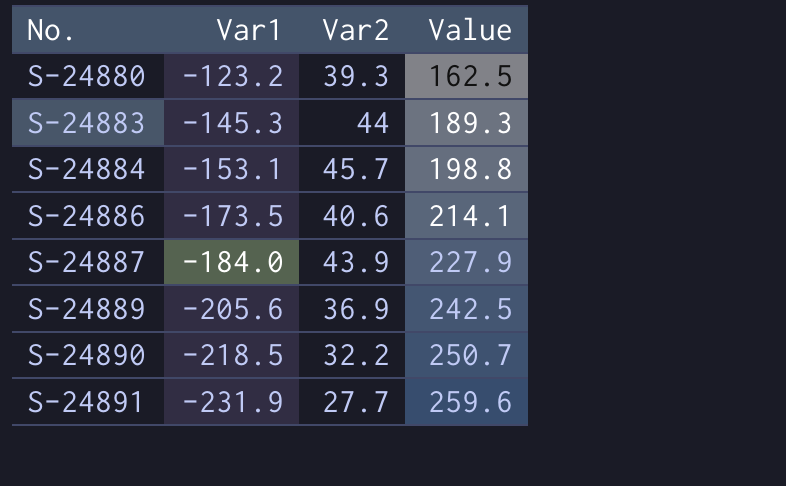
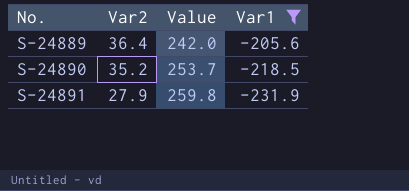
filter: none -> Var1 <= -205.6
column Var1 | position: 2 -> 4
S-24889 | Var2: 36.9 -> 36.4
S-24889 | Value: 242.5 -> 242.0
S-24890 | Var2: 32.2 -> 35.2
S-24890 | Value: 250.7 -> 253.7
S-24891 | Var2: 27.7 -> 27.9
S-24891 | Value: 259.6 -> 259.8

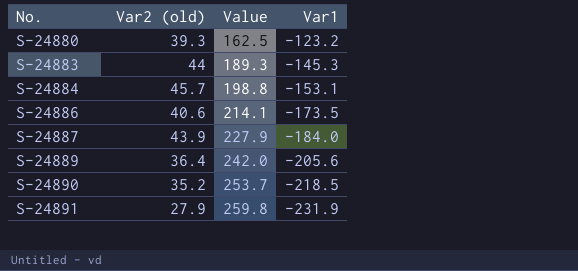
filter: Var1 <= -205.6 -> none
column name: Var2 -> Var2 (old)

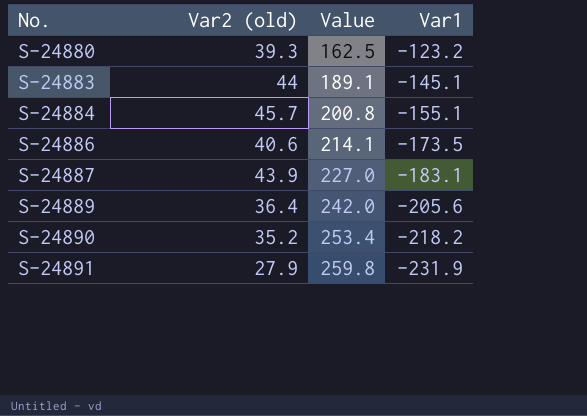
S-24883 | Value: 189.3 -> 189.1
S-24883 | Var1: -145.3 -> -145.1
S-24884 | Value: 198.8 -> 200.8
S-24884 | Var1: -153.1 -> -155.1
S-24887 | Value: 227.9 -> 227.0
S-24887 | Var1: -184.0 -> -183.1
S-24890 | Value: 253.7 -> 253.4
S-24890 | Var1: -218.5 -> -218.2

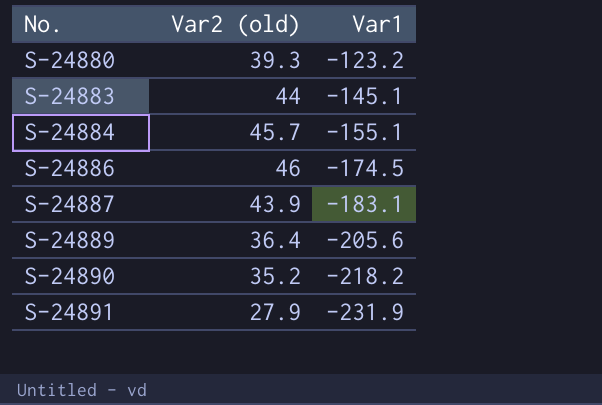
column Value | formula: [Var2 (old)] - [Var1] -> none
S-24886 | Var2 (old): 40.6 -> 46
S-24886 | Var1: -173.5 -> -174.5

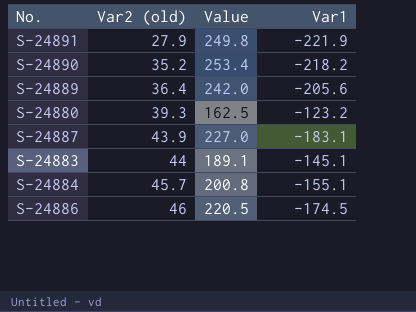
row order: No. ascending -> Var2 (old) ascending
column Value | formula: none -> [Var2 (old)] - [Var1]
S-24891 | Var1: -231.9 -> -221.9

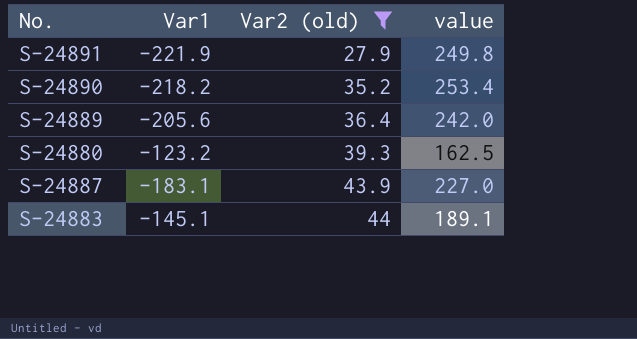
filter: none -> Var2 (old) <= 44
column Var1 | position: 4 -> 2
column name: Value -> value

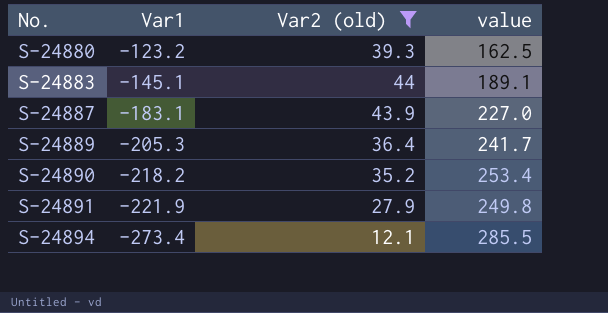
row order: Var2 (old) ascending -> No. ascending
S-24889 | Var1: -205.6 -> -205.3
S-24889 | value: 242.0 -> 241.7
row S-24894: none -> -273.4 | 12.1 | 285.5

